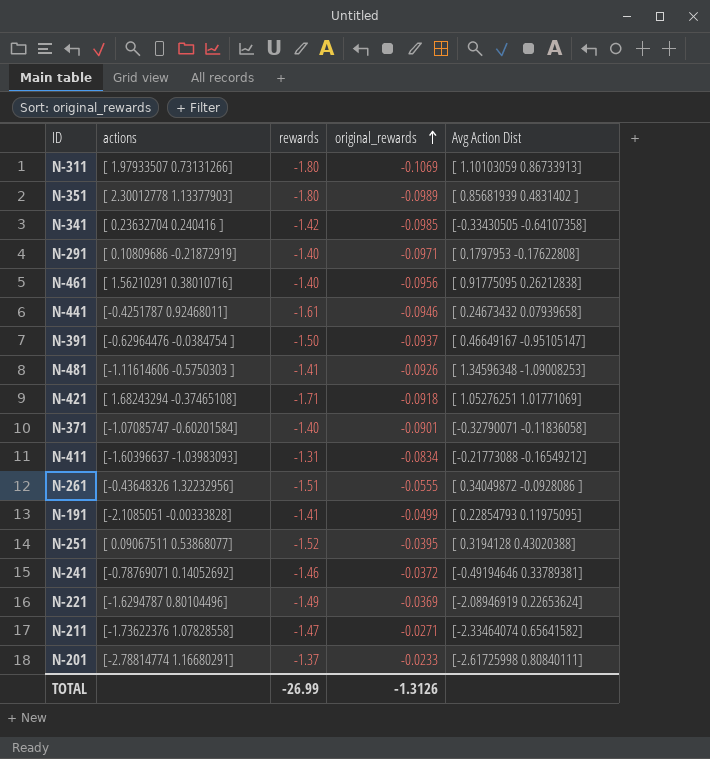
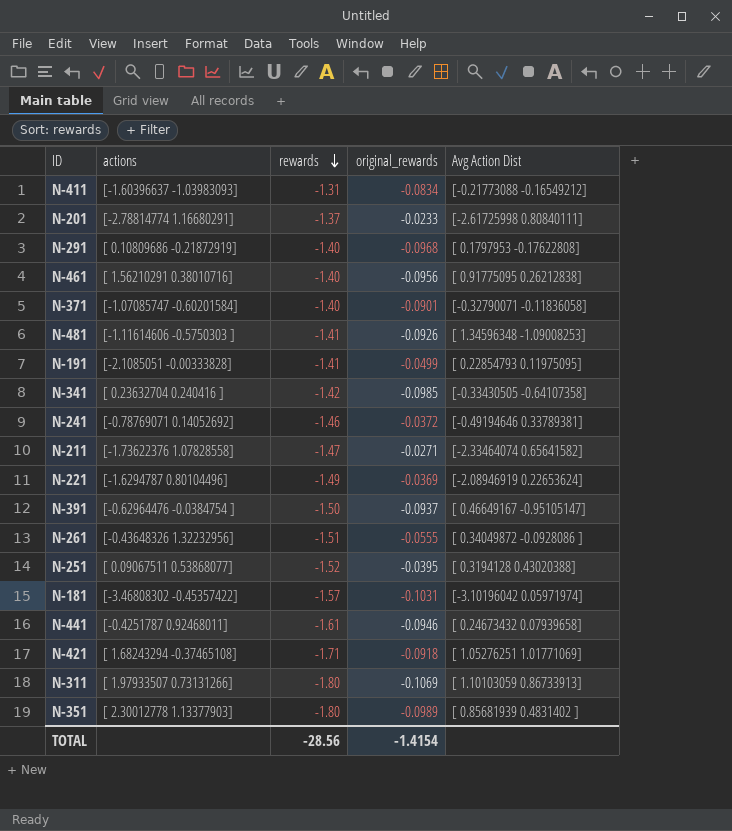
row order: original_rewards ascending -> rewards descending
N-291 | original_rewards: -0.0971 -> -0.0968
row N-181: none -> [-3.46808302 -0.45357422] | -1.57 | -0.1031 | [-3.10196042 0.05971974]
TOTAL | rewards: -26.99 -> -28.56
TOTAL | original_rewards: -1.3126 -> -1.4154

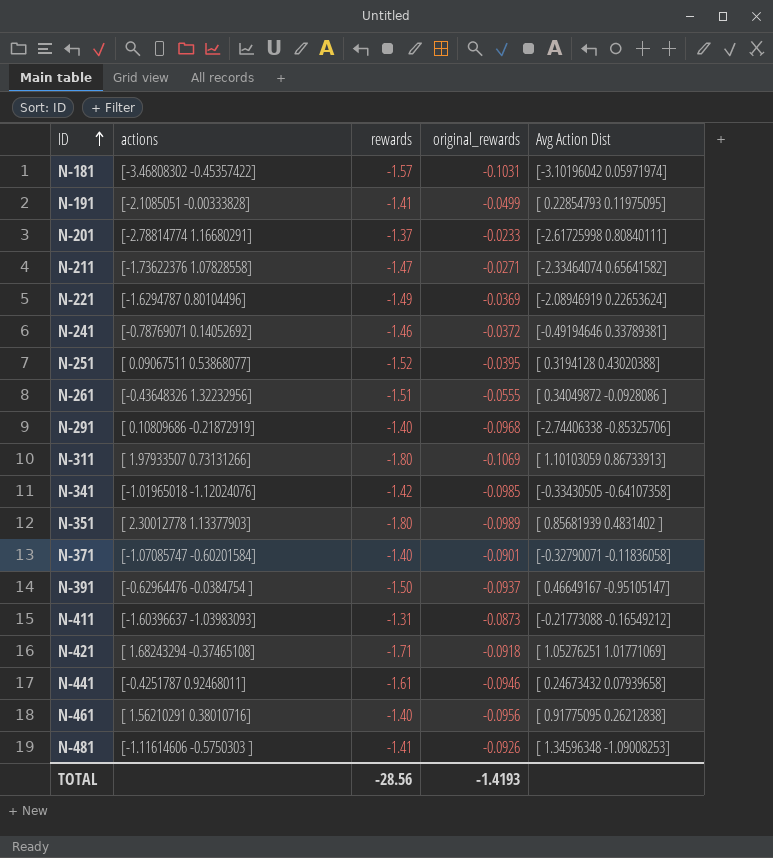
row order: rewards descending -> ID ascending
N-291 | Avg Action Dist: [ 0.1797953 -0.17622808] -> [-2.74406338 -0.85325706]
N-341 | actions: [ 0.23632704 0.240416 ] -> [-1.01965018 -1.12024076]
N-411 | original_rewards: -0.0834 -> -0.0873
TOTAL | original_rewards: -1.4154 -> -1.4193

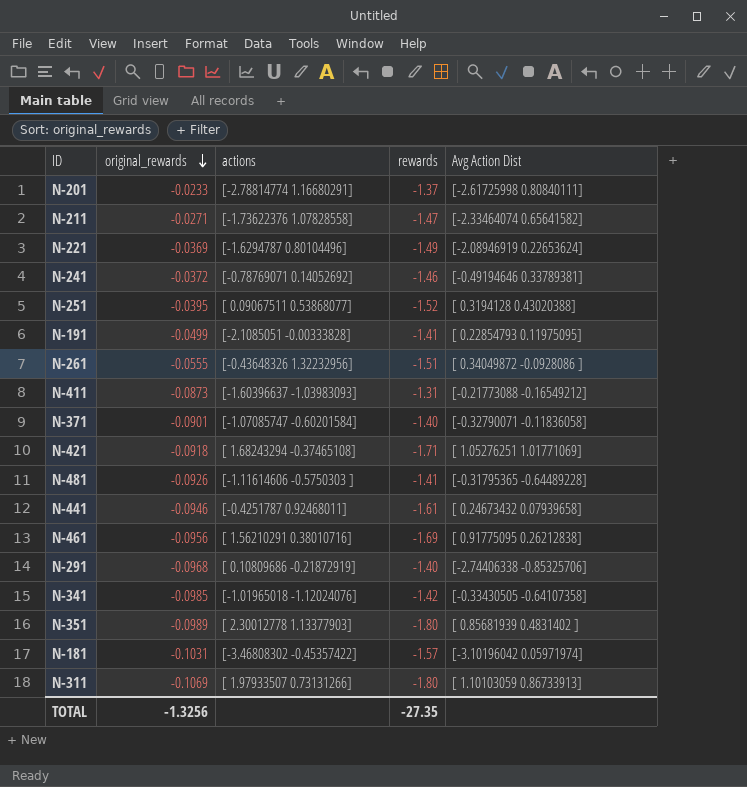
row order: ID ascending -> original_rewards descending
column original_rewards | position: 4 -> 2
row N-391: [-0.62964476 -0.0384754 ] | -1.50 | -0.0937 | [ 0.46649167 -0.95105147] -> none
N-481 | Avg Action Dist: [ 1.34596348 -1.09008253] -> [-0.31795365 -0.64489228]
N-461 | rewards: -1.40 -> -1.69
TOTAL | original_rewards: -1.4193 -> -1.3256
TOTAL | rewards: -28.56 -> -27.35

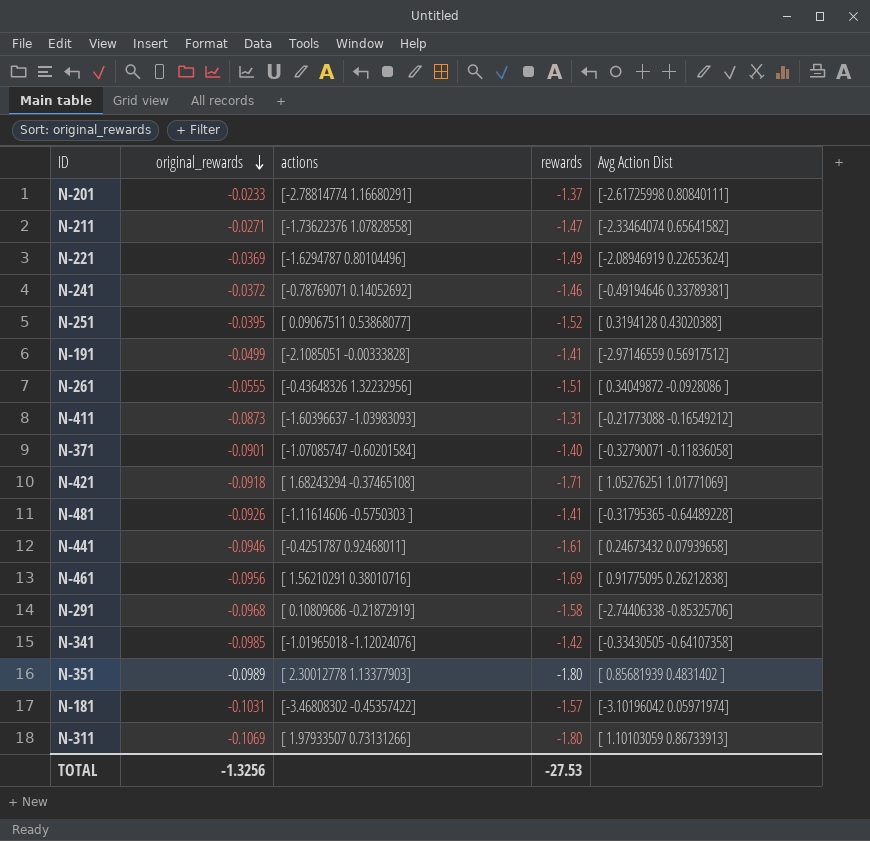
N-191 | Avg Action Dist: [ 0.22854793 0.11975095] -> [-2.97146559 0.56917512]
N-291 | rewards: -1.40 -> -1.58
TOTAL | rewards: -27.35 -> -27.53

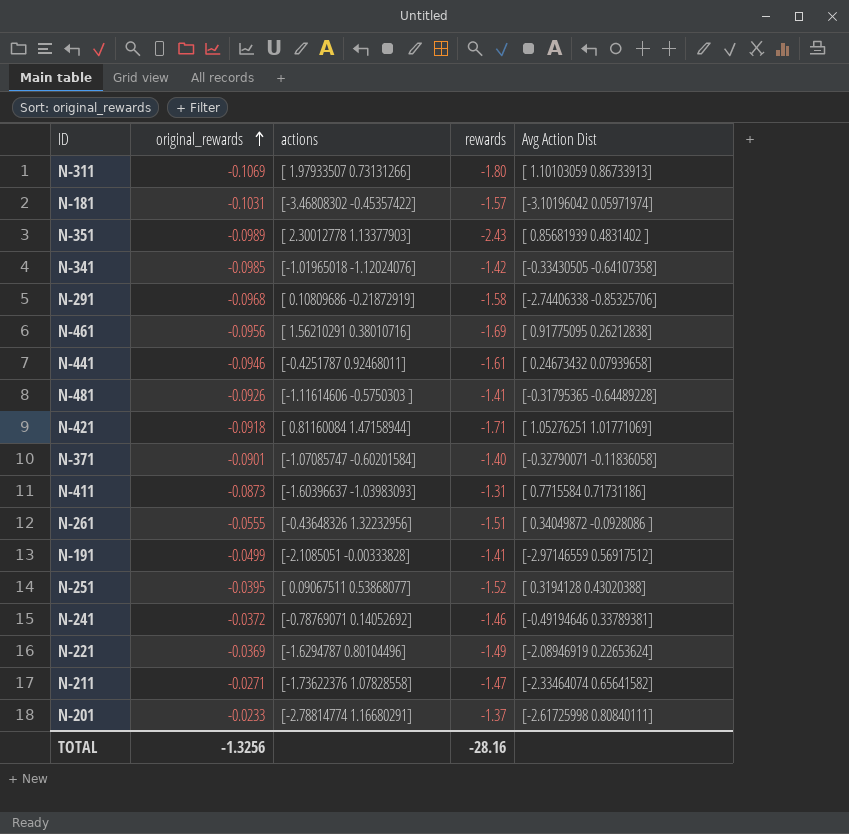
row order: original_rewards descending -> original_rewards ascending
N-351 | rewards: -1.80 -> -2.43
N-421 | actions: [ 1.68243294 -0.37465108] -> [ 0.81160084 1.47158944]
N-411 | Avg Action Dist: [-0.21773088 -0.16549212] -> [ 0.7715584 0.71731186]
TOTAL | rewards: -27.53 -> -28.16

